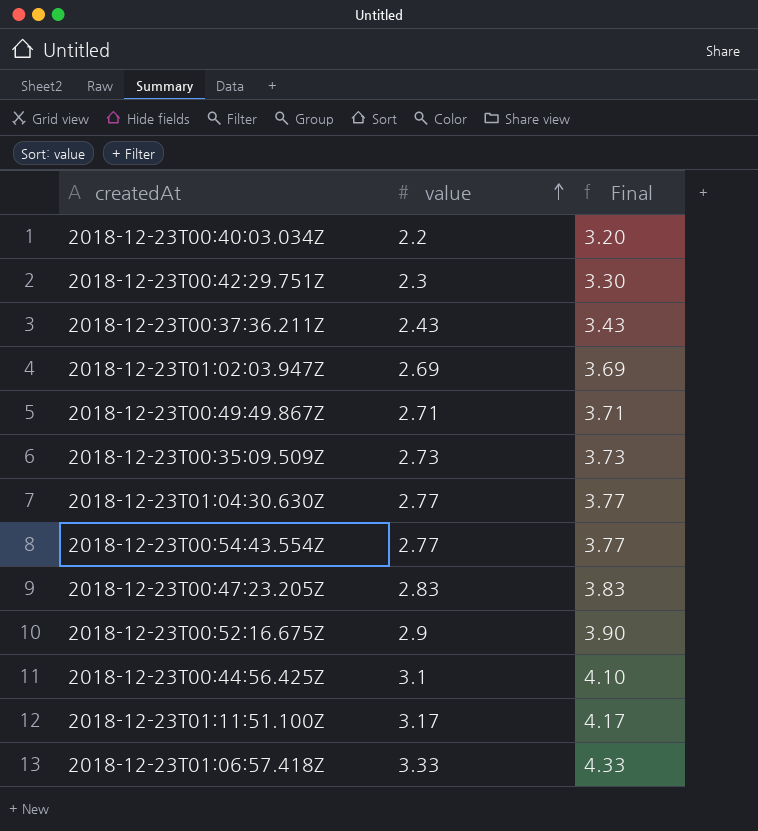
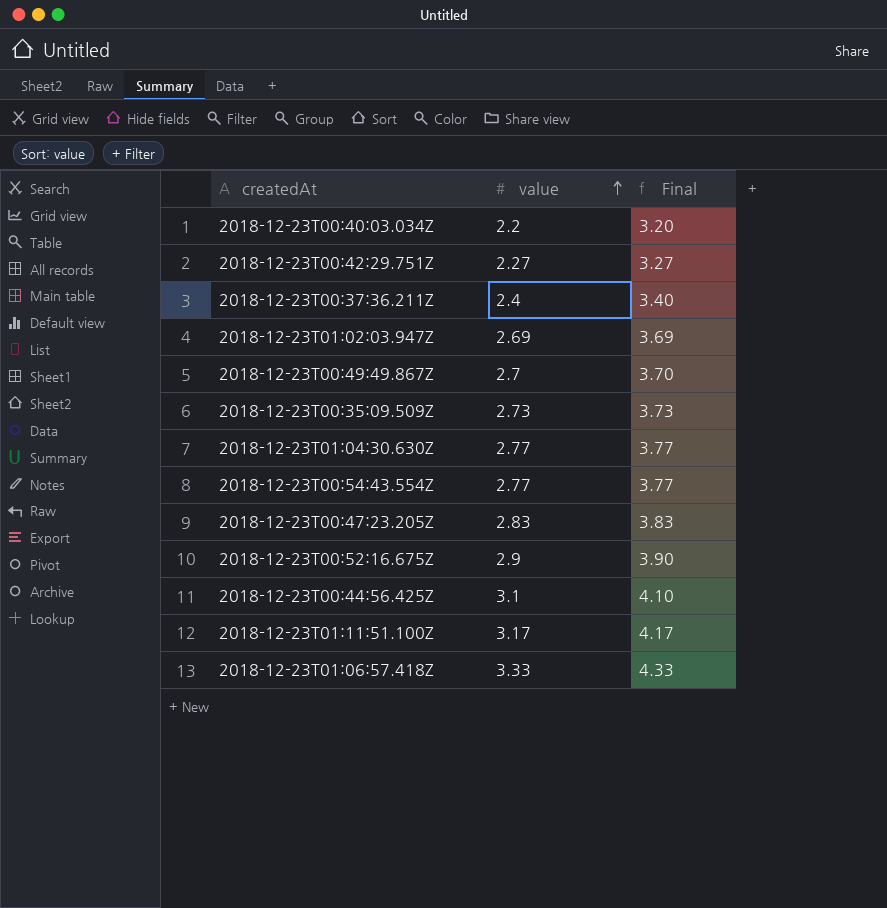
2018-12-23T00:42:29.751Z | value: 2.3 -> 2.27
2018-12-23T00:42:29.751Z | Final: 3.30 -> 3.27
2018-12-23T00:37:36.211Z | value: 2.43 -> 2.4
2018-12-23T00:37:36.211Z | Final: 3.43 -> 3.40
2018-12-23T00:49:49.867Z | value: 2.71 -> 2.7
2018-12-23T00:49:49.867Z | Final: 3.71 -> 3.70

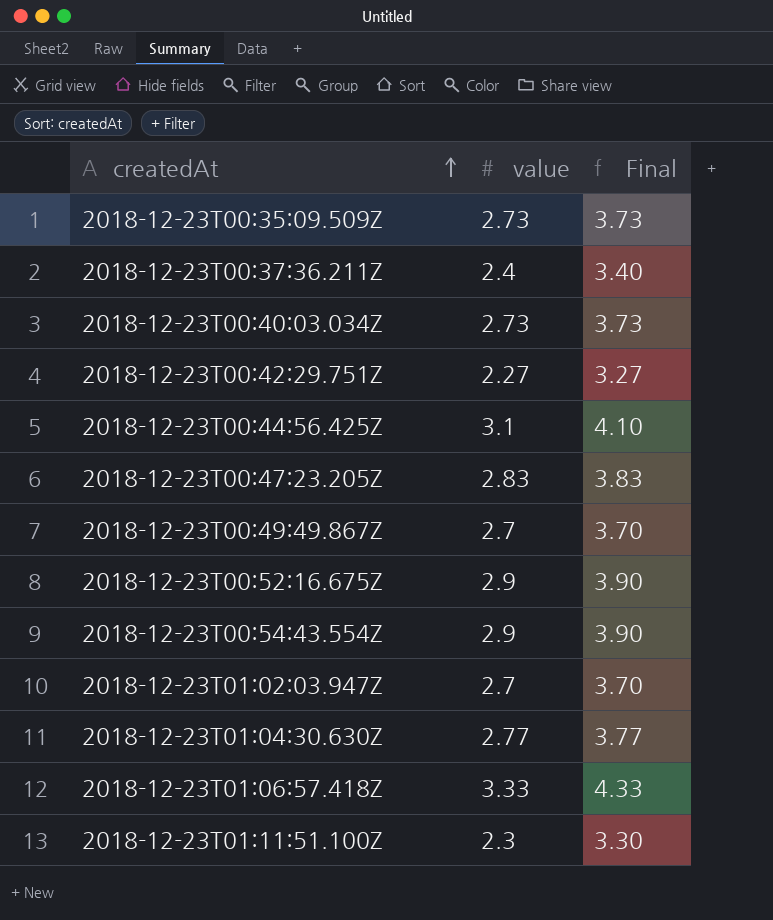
row order: value ascending -> createdAt ascending
2018-12-23T00:40:03.034Z | value: 2.2 -> 2.73
2018-12-23T00:40:03.034Z | Final: 3.20 -> 3.73
2018-12-23T00:54:43.554Z | value: 2.77 -> 2.9
2018-12-23T00:54:43.554Z | Final: 3.77 -> 3.90
2018-12-23T01:02:03.947Z | value: 2.69 -> 2.7
2018-12-23T01:02:03.947Z | Final: 3.69 -> 3.70
2018-12-23T01:11:51.100Z | value: 3.17 -> 2.3
2018-12-23T01:11:51.100Z | Final: 4.17 -> 3.30

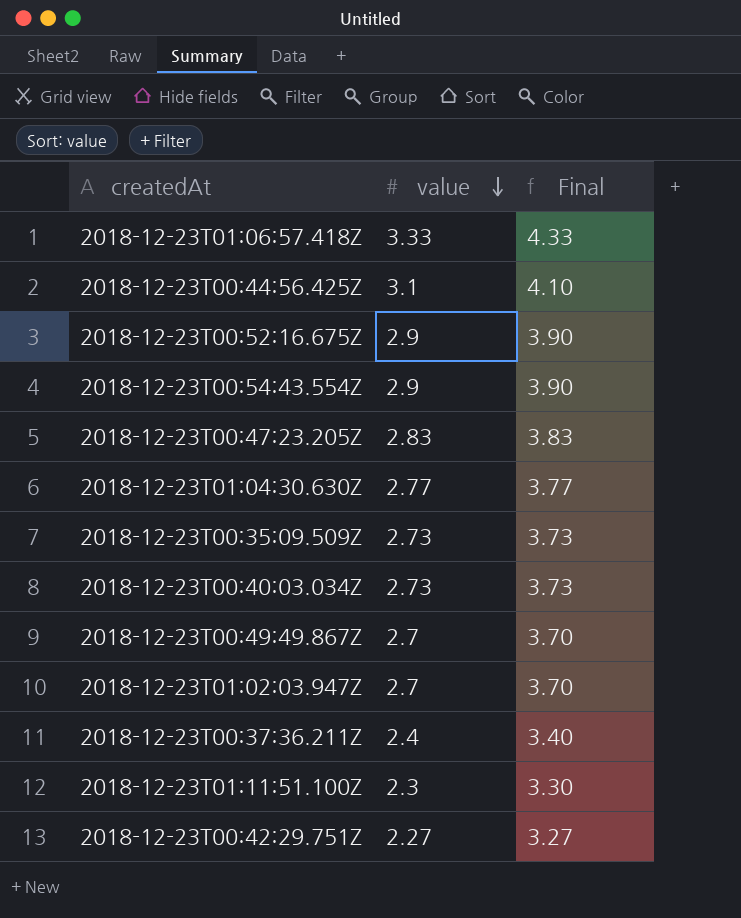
row order: createdAt ascending -> value descending

